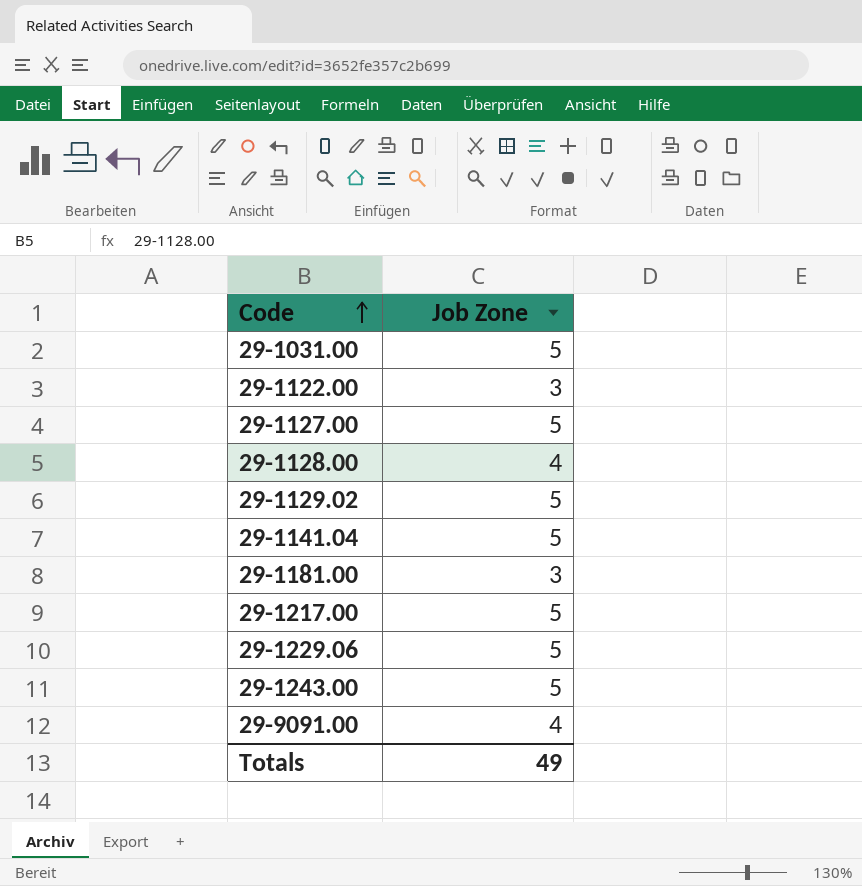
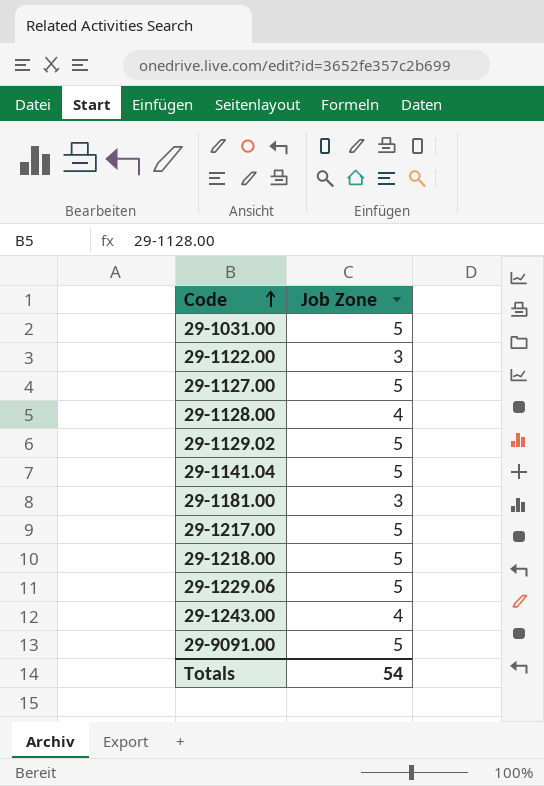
row 29-1218.00: none -> 5
29-1243.00 | Job Zone: 5 -> 4
29-9091.00 | Job Zone: 4 -> 5
Totals | Job Zone: 49 -> 54

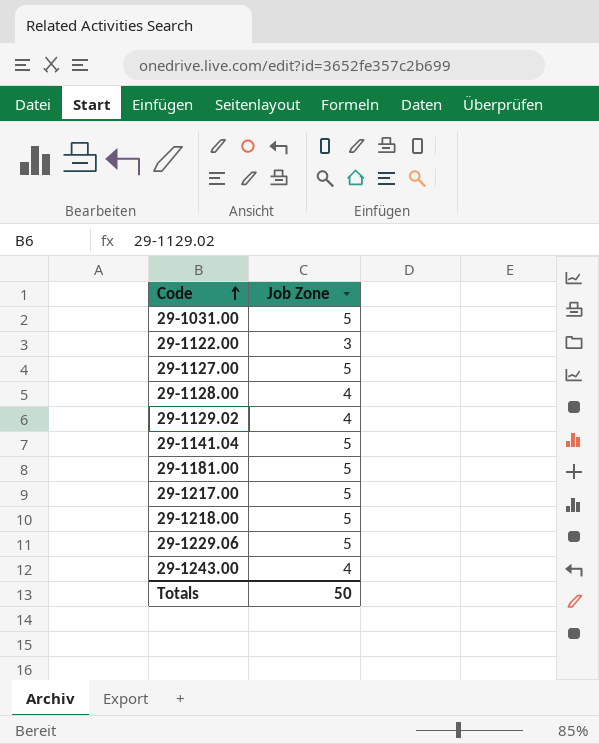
row 29-9091.00: 5 -> none
29-1129.02 | Job Zone: 5 -> 4
29-1181.00 | Job Zone: 3 -> 5
Totals | Job Zone: 54 -> 50

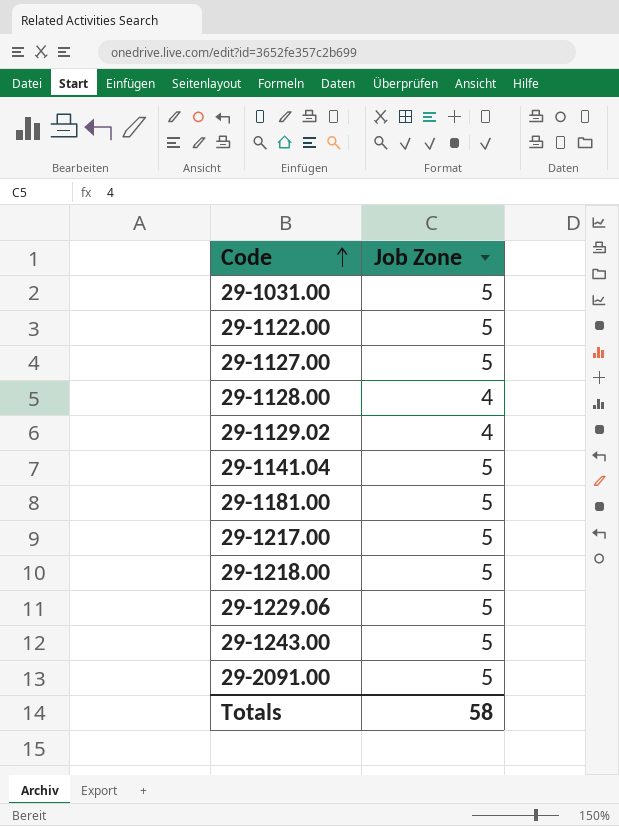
29-1122.00 | Job Zone: 3 -> 5
29-1243.00 | Job Zone: 4 -> 5
row 29-2091.00: none -> 5
Totals | Job Zone: 50 -> 58

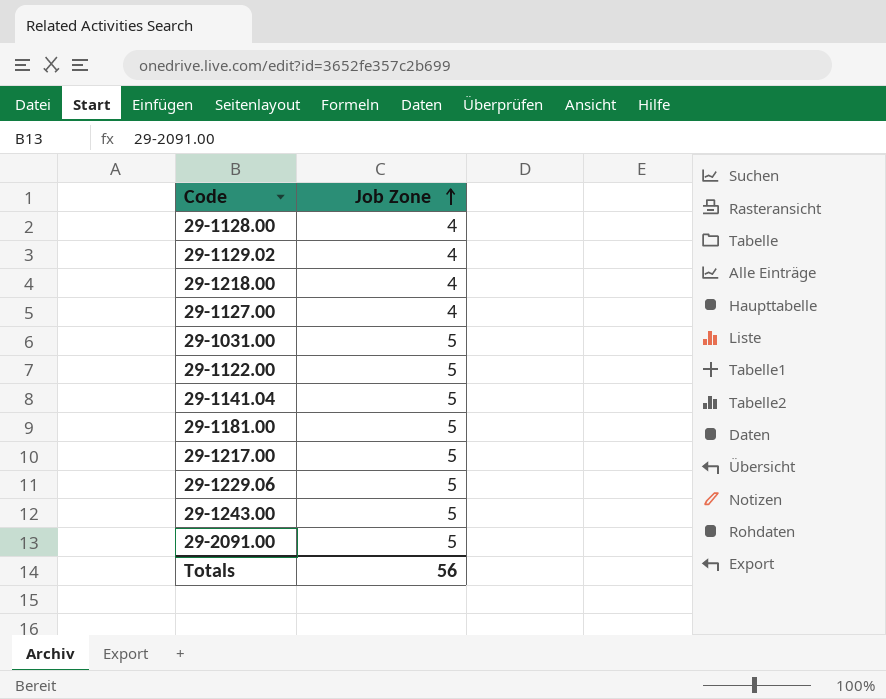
row order: Code ascending -> Job Zone ascending
29-1218.00 | Job Zone: 5 -> 4
29-1127.00 | Job Zone: 5 -> 4
Totals | Job Zone: 58 -> 56

